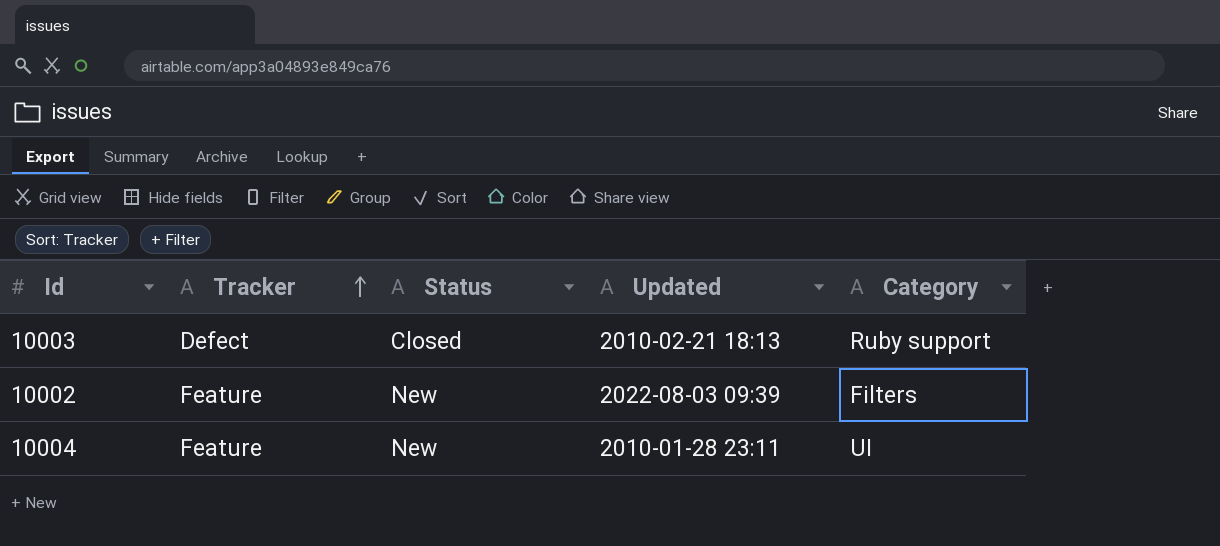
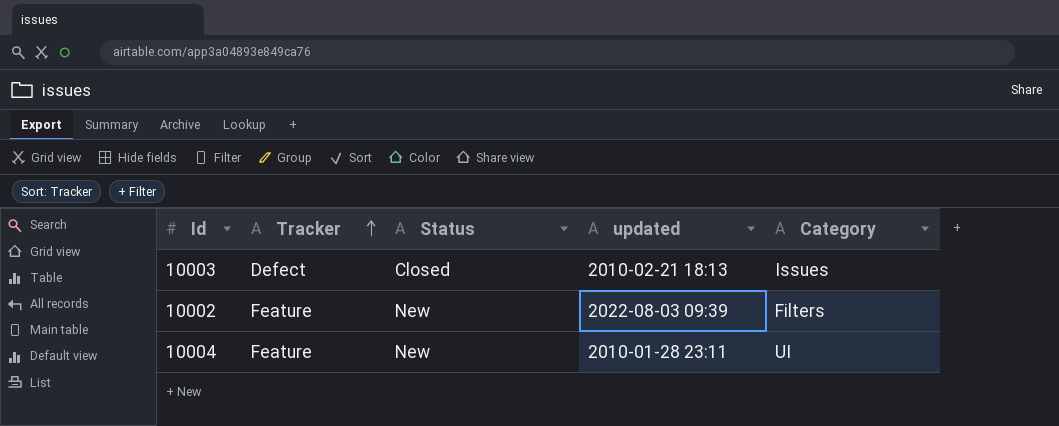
column name: Updated -> updated
10003 | Category: Ruby support -> Issues

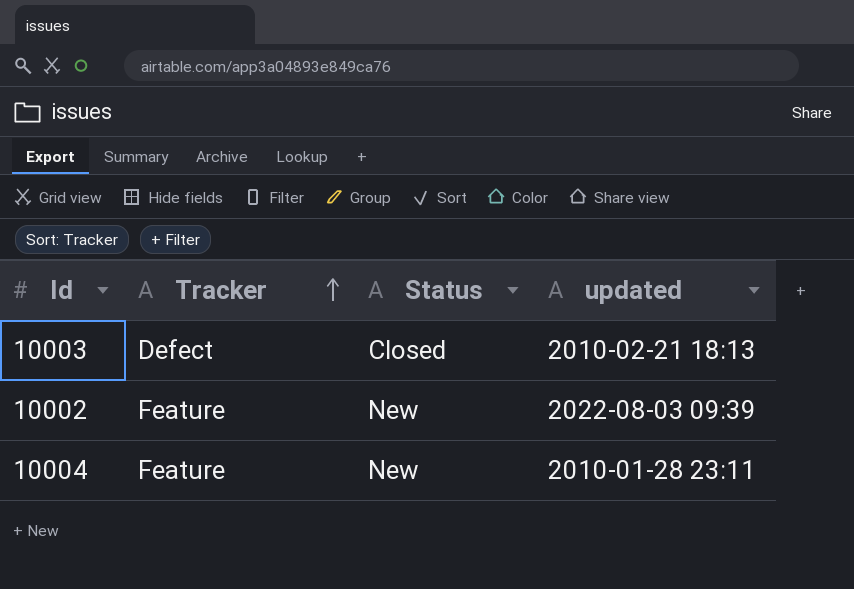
column Category | position: 5 -> none

